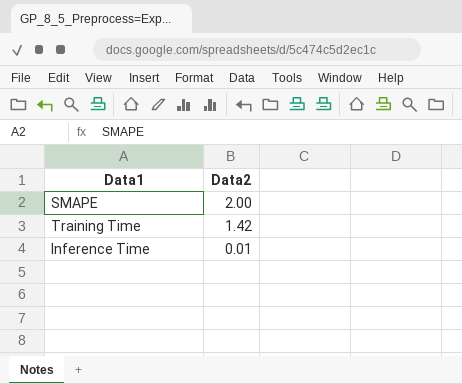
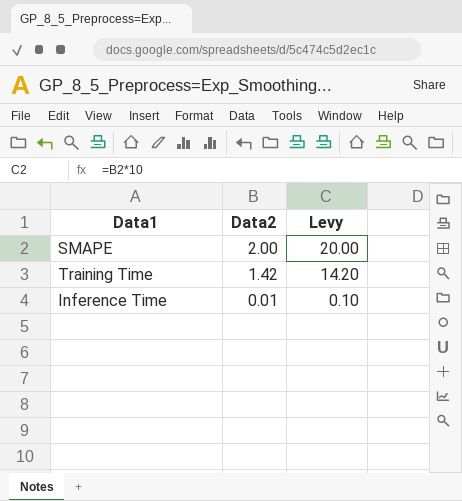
column Levy | formula: none -> [Data2] * 10

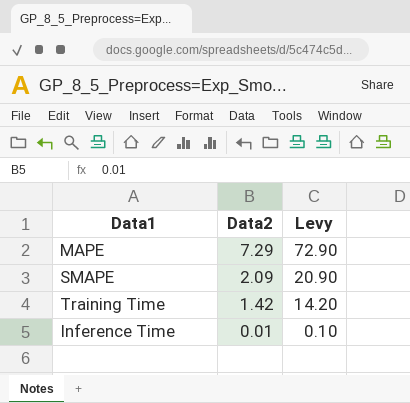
row MAPE: none -> 7.29 | 72.90
SMAPE | Data2: 2.00 -> 2.09
SMAPE | Levy: 20.00 -> 20.90

